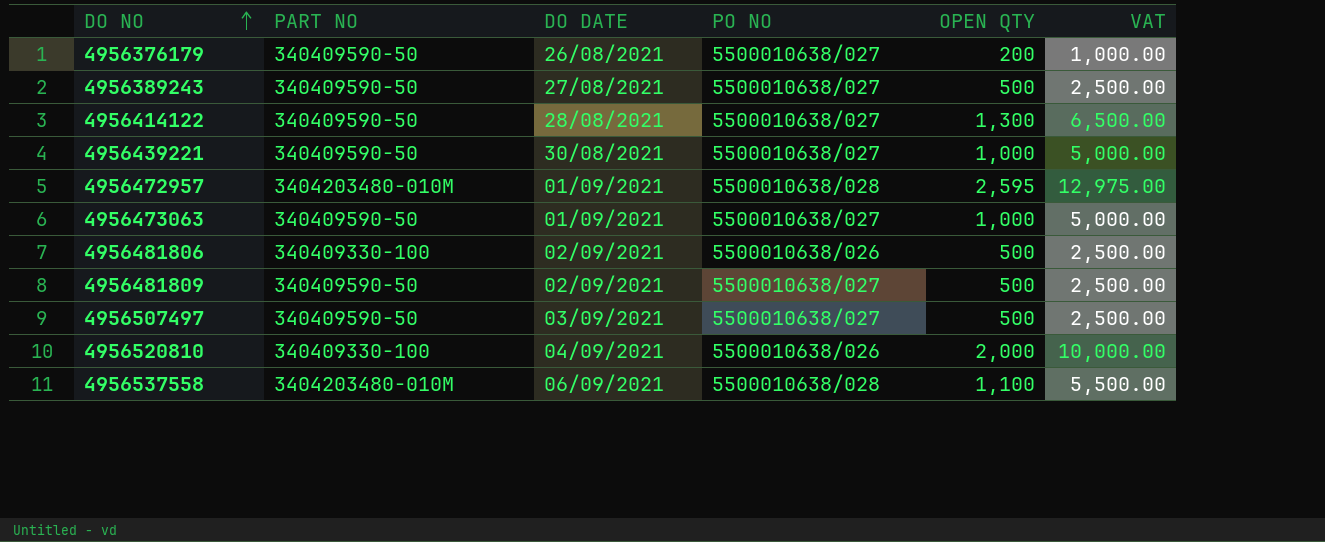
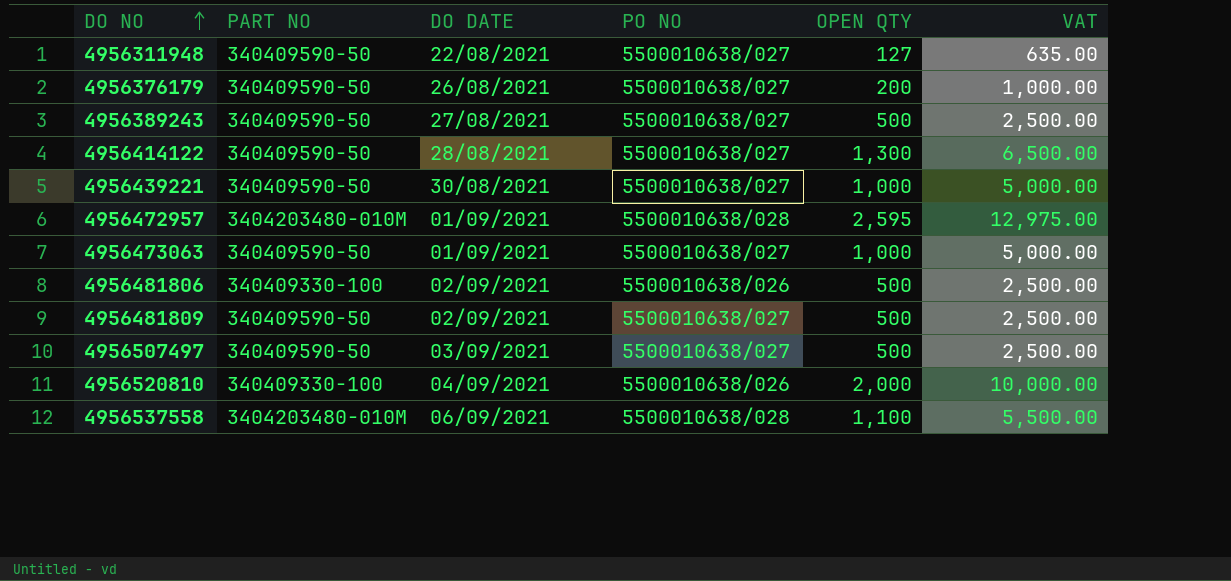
row 4956311948: none -> 340409590-50 | 22/08/2021 | 5500010638/027 | 127 | 635.00

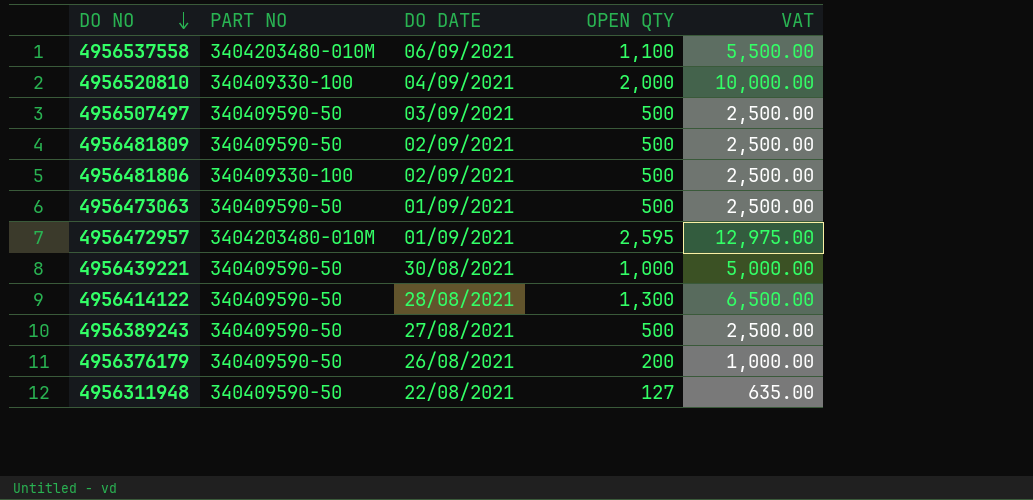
row order: DO NO ascending -> DO NO descending
column PO NO | position: 4 -> none
4956473063 | OPEN QTY: 1,000 -> 500
4956473063 | VAT: 5,000.00 -> 2,500.00

